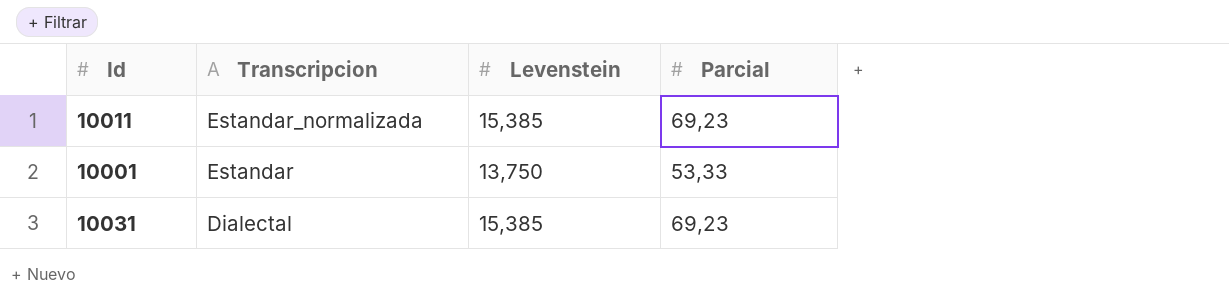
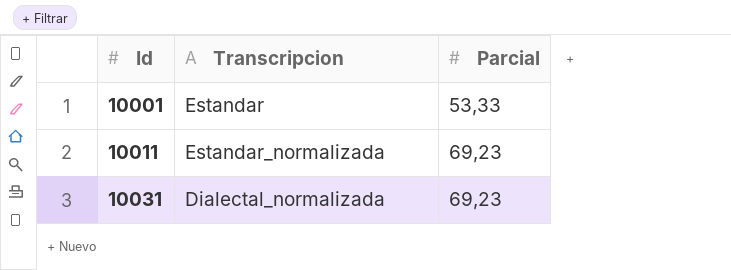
row order: Transcripcion descending -> Id ascending
column Levenstein | position: 3 -> none
10031 | Transcripcion: Dialectal -> Dialectal_normalizada

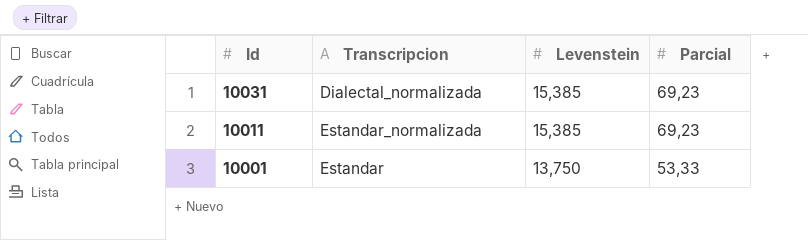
row order: Id ascending -> Id descending
column Levenstein | position: none -> 3

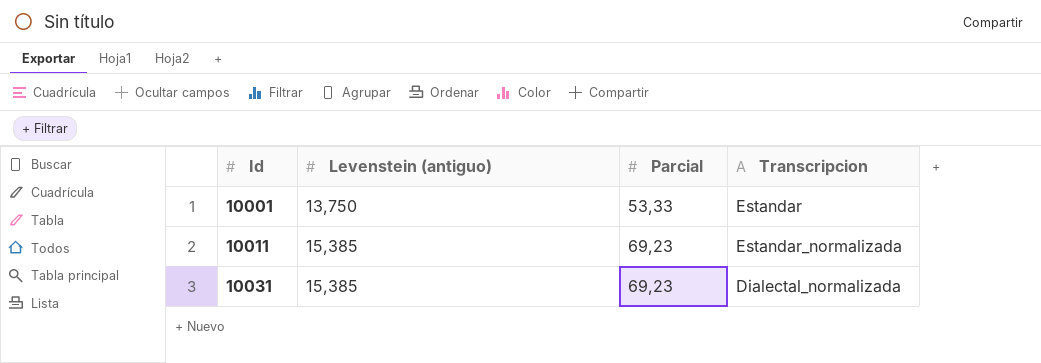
row order: Id descending -> Id ascending
column name: Levenstein -> Levenstein (antiguo)
column Transcripcion | position: 2 -> 4

